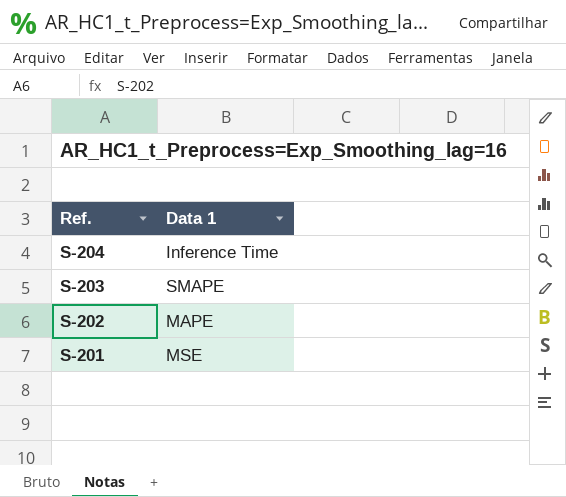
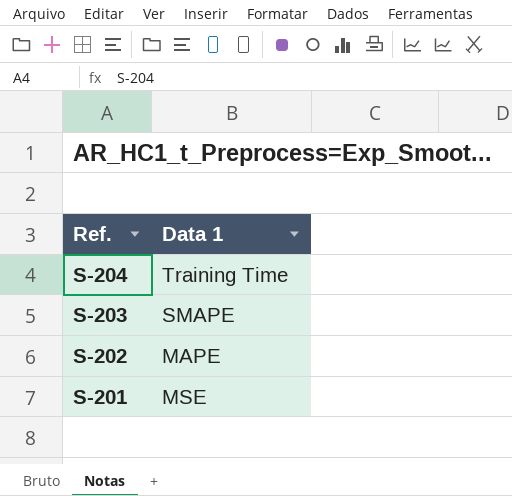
S-204 | Data 1: Inference Time -> Training Time

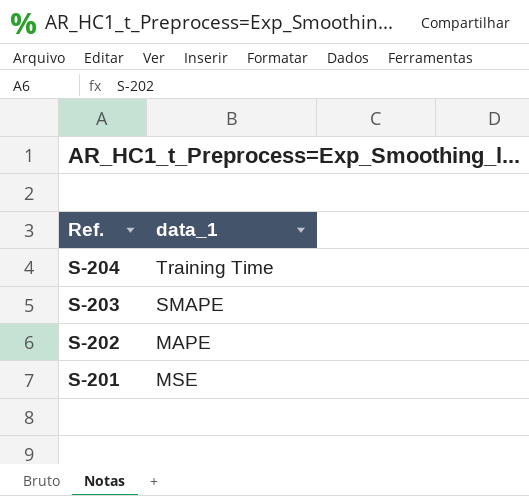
column name: Data 1 -> data_1

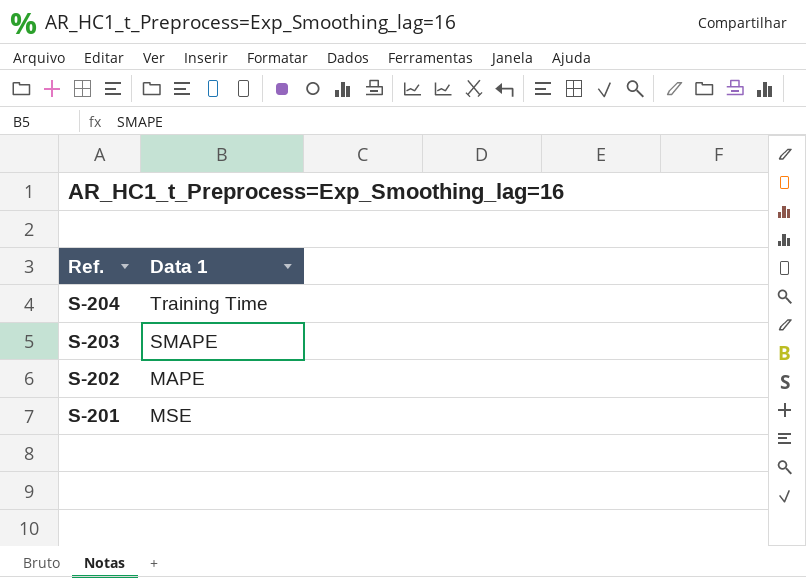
column name: data_1 -> Data 1

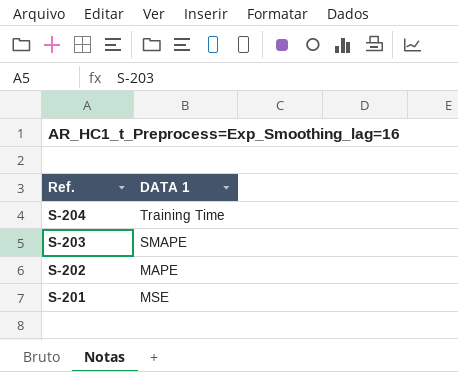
column name: Data 1 -> DATA 1

